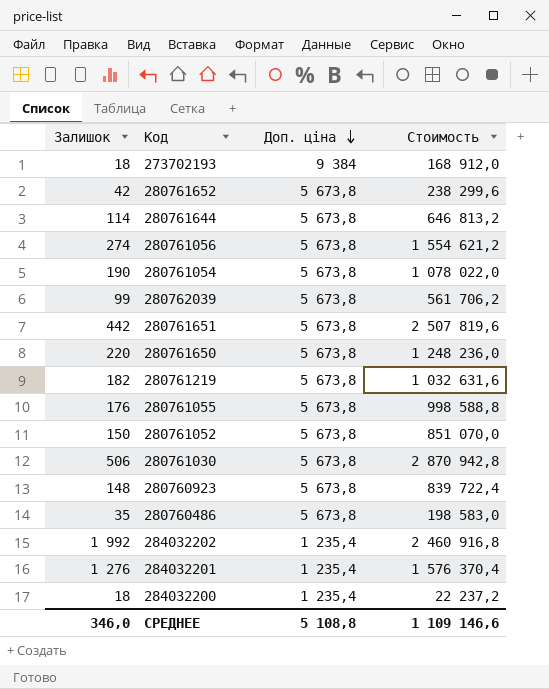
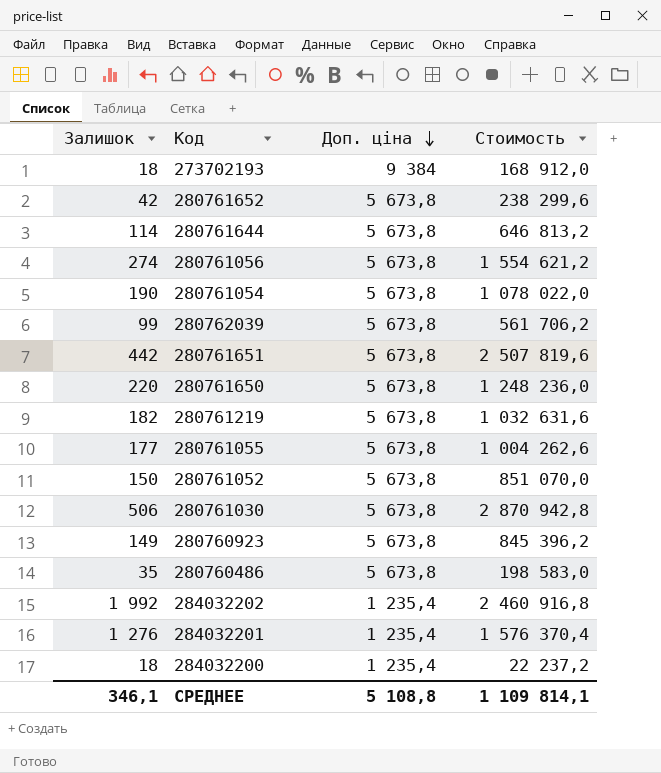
280761055 | Залишок: 176 -> 177
280761055 | Стоимость: 998 588,8 -> 1 004 262,6
280760923 | Залишок: 148 -> 149
280760923 | Стоимость: 839 722,4 -> 845 396,2
СРЕДНЕЕ | Залишок: 346,0 -> 346,1
СРЕДНЕЕ | Стоимость: 1 109 146,6 -> 1 109 814,1

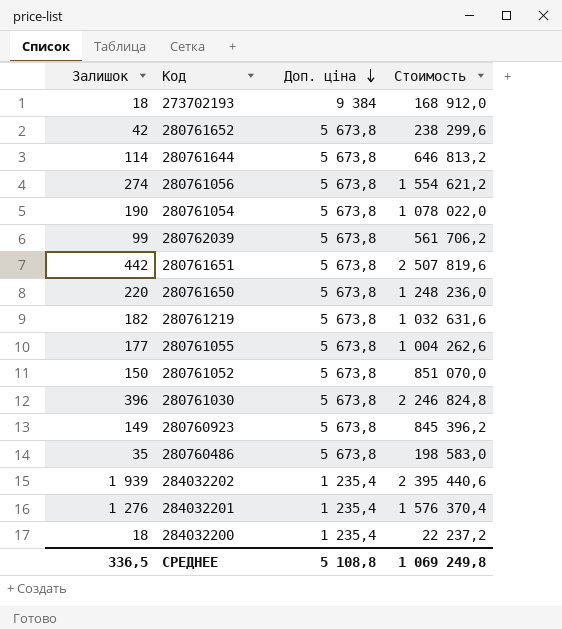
280761030 | Залишок: 506 -> 396
280761030 | Стоимость: 2 870 942,8 -> 2 246 824,8
284032202 | Залишок: 1 992 -> 1 939
284032202 | Стоимость: 2 460 916,8 -> 2 395 440,6
СРЕДНЕЕ | Залишок: 346,1 -> 336,5
СРЕДНЕЕ | Стоимость: 1 109 814,1 -> 1 069 249,8

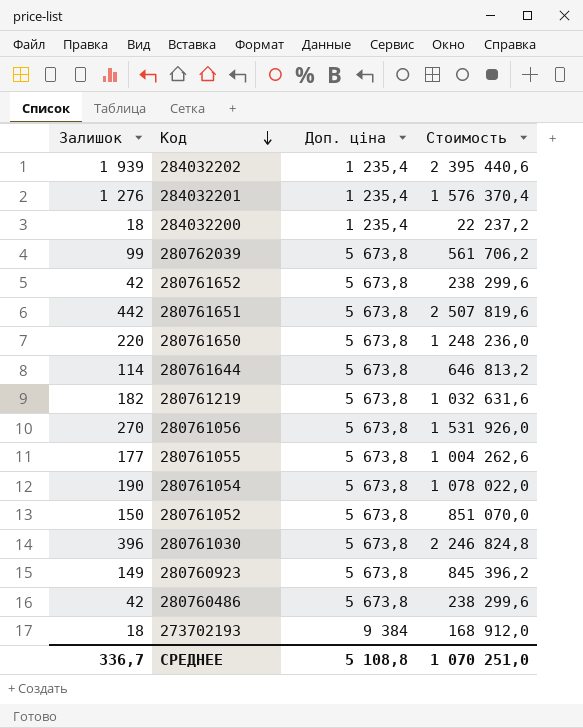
row order: Доп. ціна descending -> Код descending
280761056 | Залишок: 274 -> 270
280761056 | Стоимость: 1 554 621,2 -> 1 531 926,0
280760486 | Залишок: 35 -> 42
280760486 | Стоимость: 198 583,0 -> 238 299,6
СРЕДНЕЕ | Залишок: 336,5 -> 336,7
СРЕДНЕЕ | Стоимость: 1 069 249,8 -> 1 070 251,0

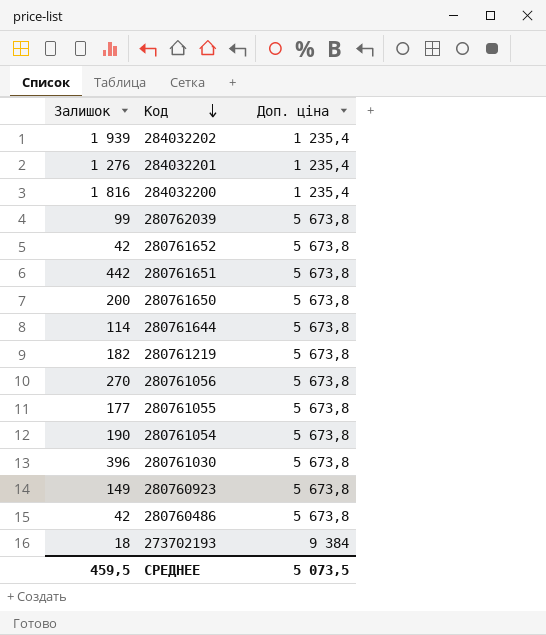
column Стоимость | formula: [Залишок] * [Доп. ціна] -> none
row 280761052: 150 | 5 673,8 | 851 070,0 -> none
284032200 | Залишок: 18 -> 1 816
280761650 | Залишок: 220 -> 200
СРЕДНЕЕ | Залишок: 336,7 -> 459,5
СРЕДНЕЕ | Доп. ціна: 5 108,8 -> 5 073,5

